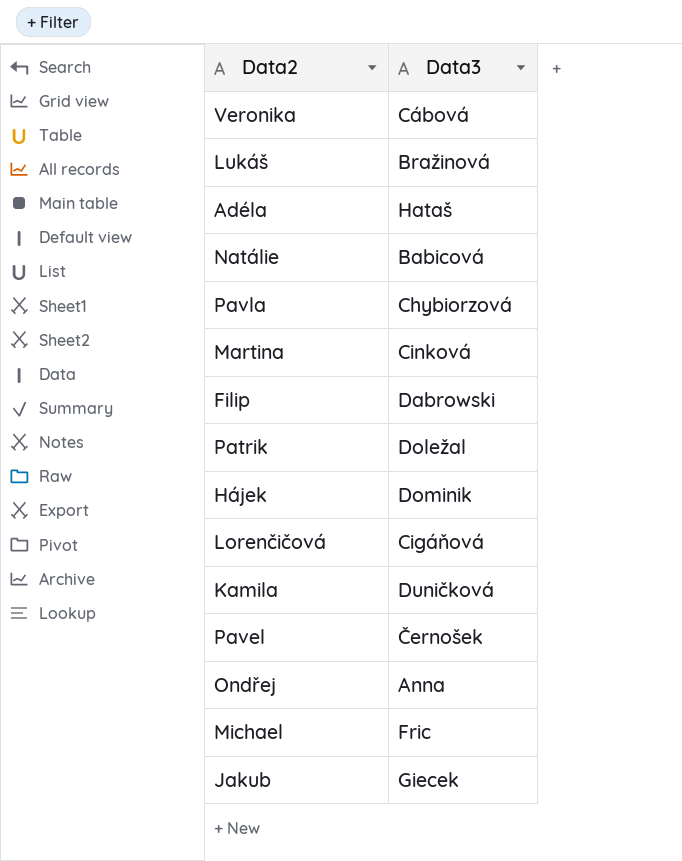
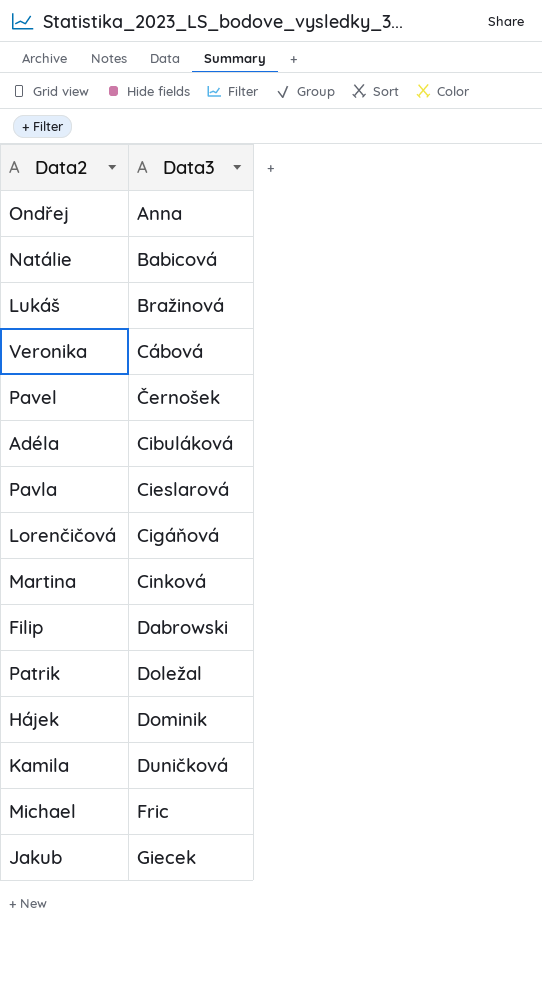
row order: none -> Data3 ascending
Adéla | Data3: Hataš -> Cibuláková
Pavla | Data3: Chybiorzová -> Cieslarová

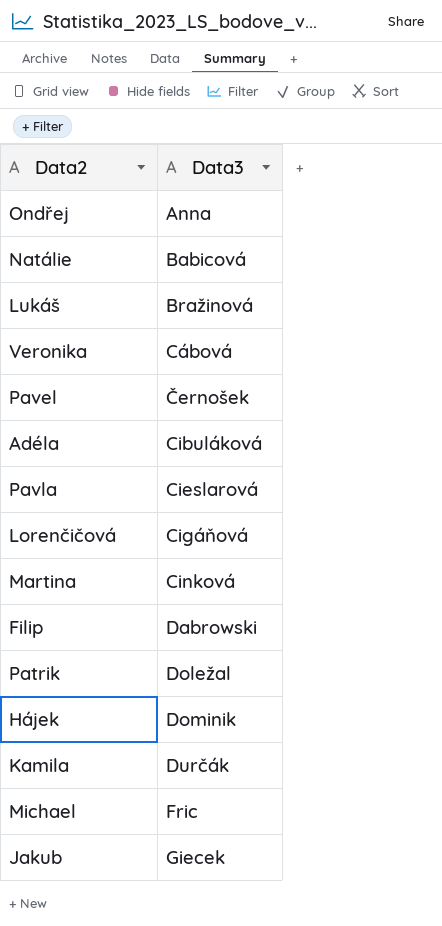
Kamila | Data3: Duničková -> Durčák

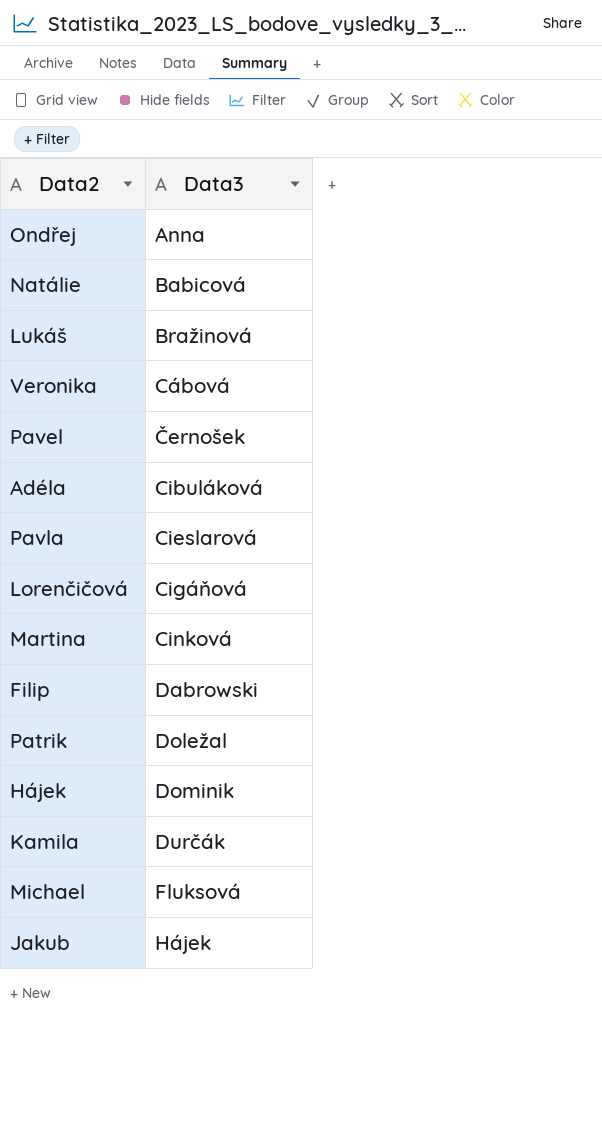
Michael | Data3: Fric -> Fluksová
Jakub | Data3: Giecek -> Hájek

